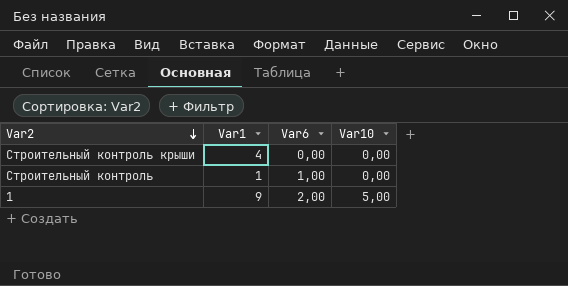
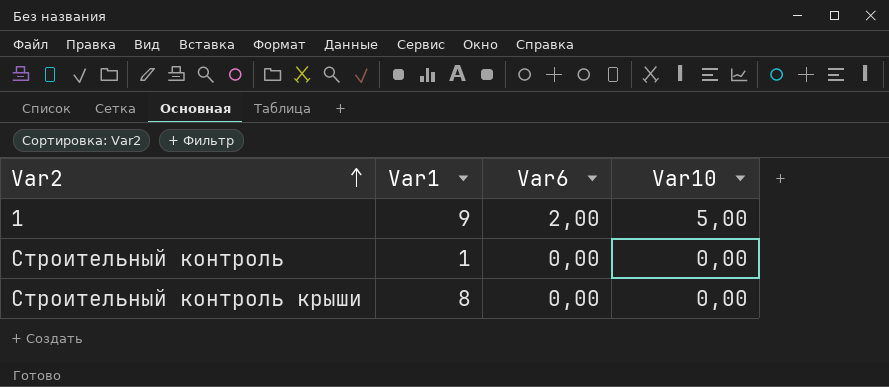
row order: Var2 descending -> Var2 ascending
Строительный контроль | Var6: 1,00 -> 0,00
Строительный контроль крыши | Var1: 4 -> 8

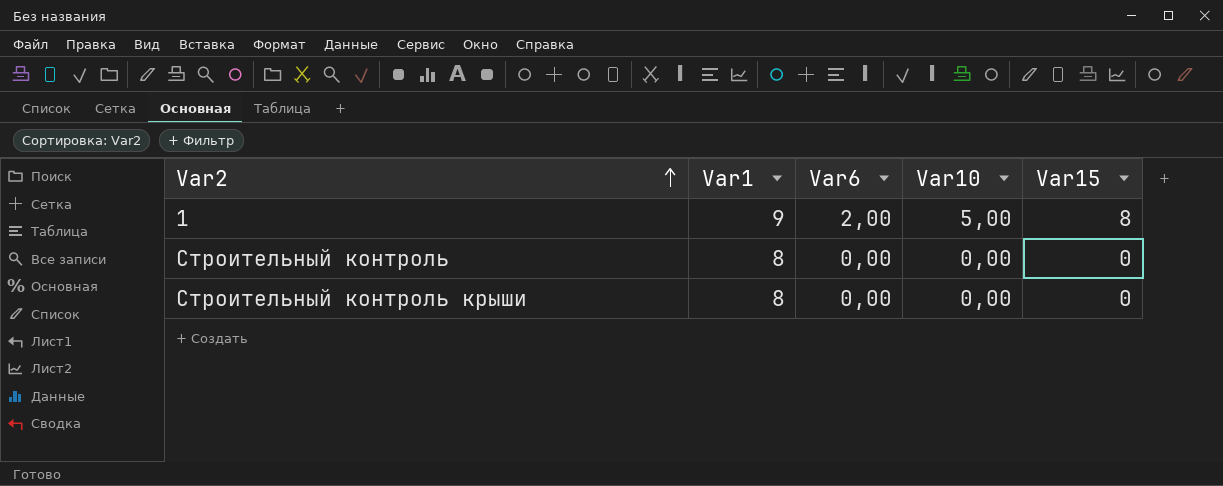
column Var15 | position: none -> 5
Строительный контроль | Var1: 1 -> 8

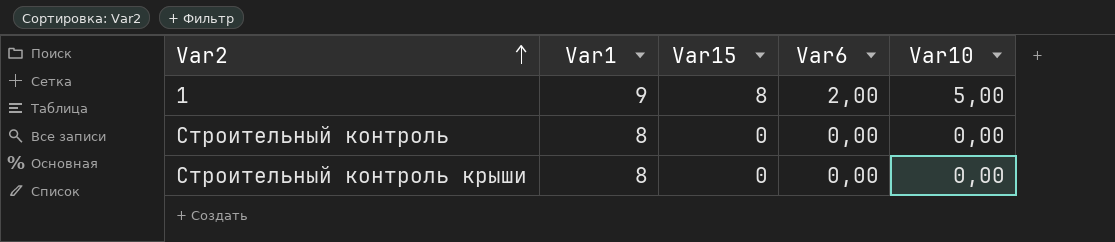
column Var15 | position: 5 -> 3

